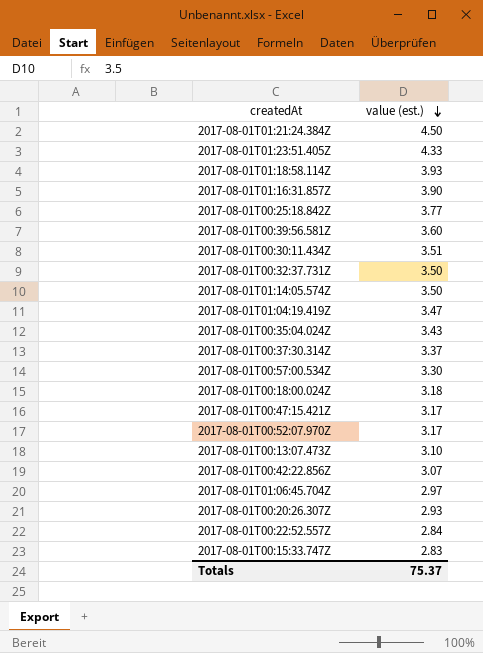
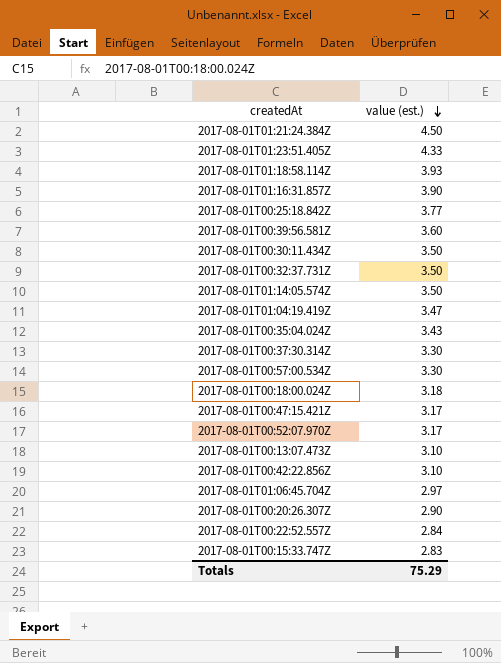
2017-08-01T00:30:11.434Z | value (est.): 3.51 -> 3.50
2017-08-01T00:37:30.314Z | value (est.): 3.37 -> 3.30
2017-08-01T00:42:22.856Z | value (est.): 3.07 -> 3.10
2017-08-01T00:20:26.307Z | value (est.): 2.93 -> 2.90
Totals | value (est.): 75.37 -> 75.29

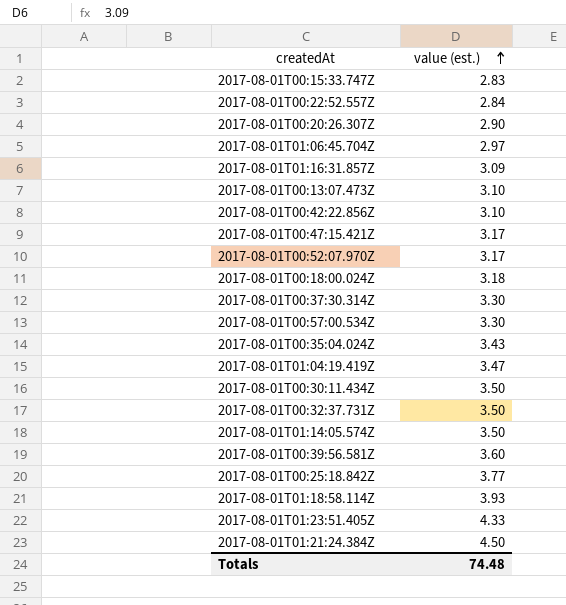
row order: value (est.) descending -> value (est.) ascending
2017-08-01T01:16:31.857Z | value (est.): 3.90 -> 3.09
Totals | value (est.): 75.29 -> 74.48

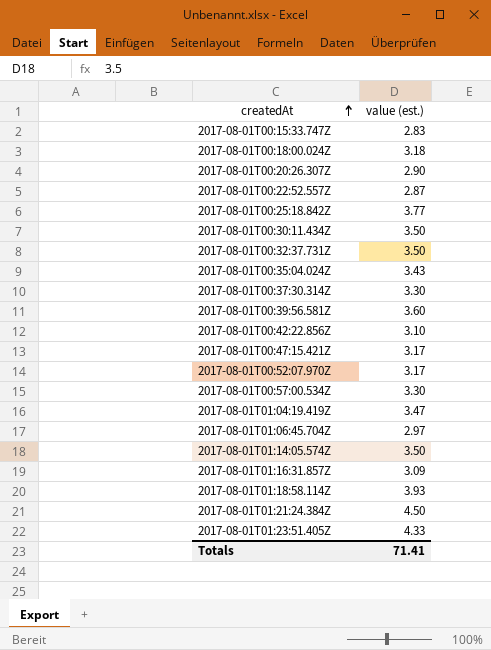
row order: value (est.) ascending -> createdAt ascending
row 2017-08-01T00:13:07.473Z: 3.10 -> none
2017-08-01T00:22:52.557Z | value (est.): 2.84 -> 2.87
Totals | value (est.): 74.48 -> 71.41

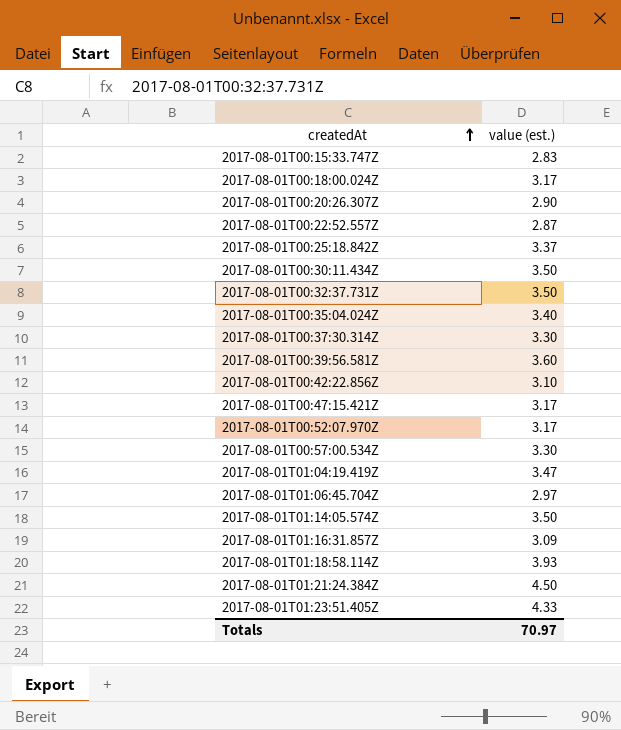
2017-08-01T00:18:00.024Z | value (est.): 3.18 -> 3.17
2017-08-01T00:25:18.842Z | value (est.): 3.77 -> 3.37
2017-08-01T00:35:04.024Z | value (est.): 3.43 -> 3.40
Totals | value (est.): 71.41 -> 70.97

